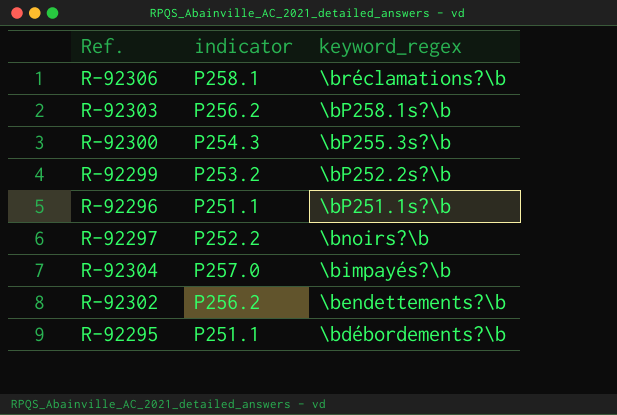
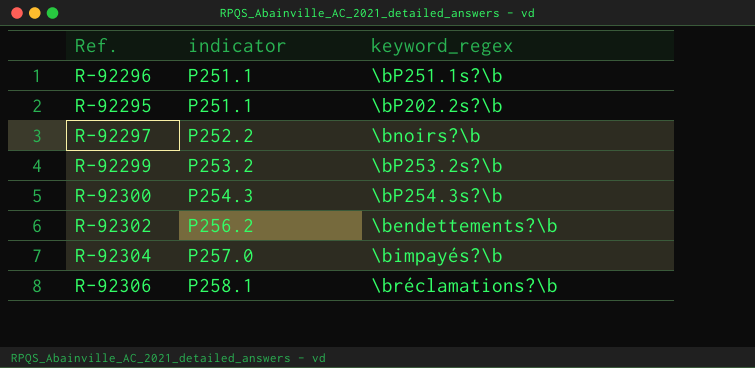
row order: keyword_regex descending -> indicator ascending
row R-92303: P256.2 | \bP258.1s?\b -> none
R-92295 | keyword_regex: \bdébordements?\b -> \bP202.2s?\b
R-92299 | keyword_regex: \bP252.2s?\b -> \bP253.2s?\b
R-92300 | keyword_regex: \bP255.3s?\b -> \bP254.3s?\b

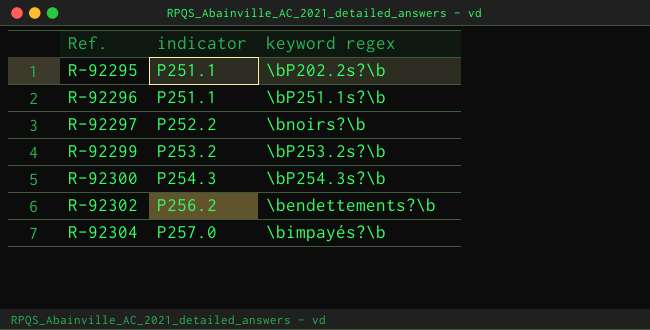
row order: indicator ascending -> Ref. ascending
column name: keyword_regex -> keyword regex
row R-92306: P258.1 | \bréclamations?\b -> none

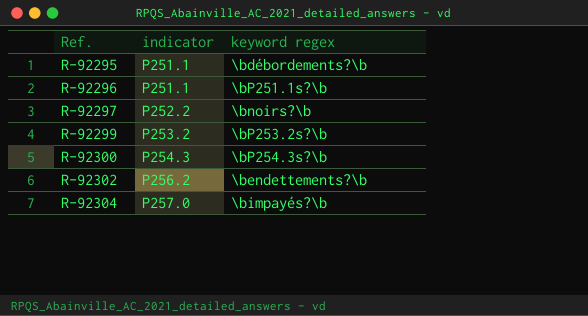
R-92295 | keyword regex: \bP202.2s?\b -> \bdébordements?\b

